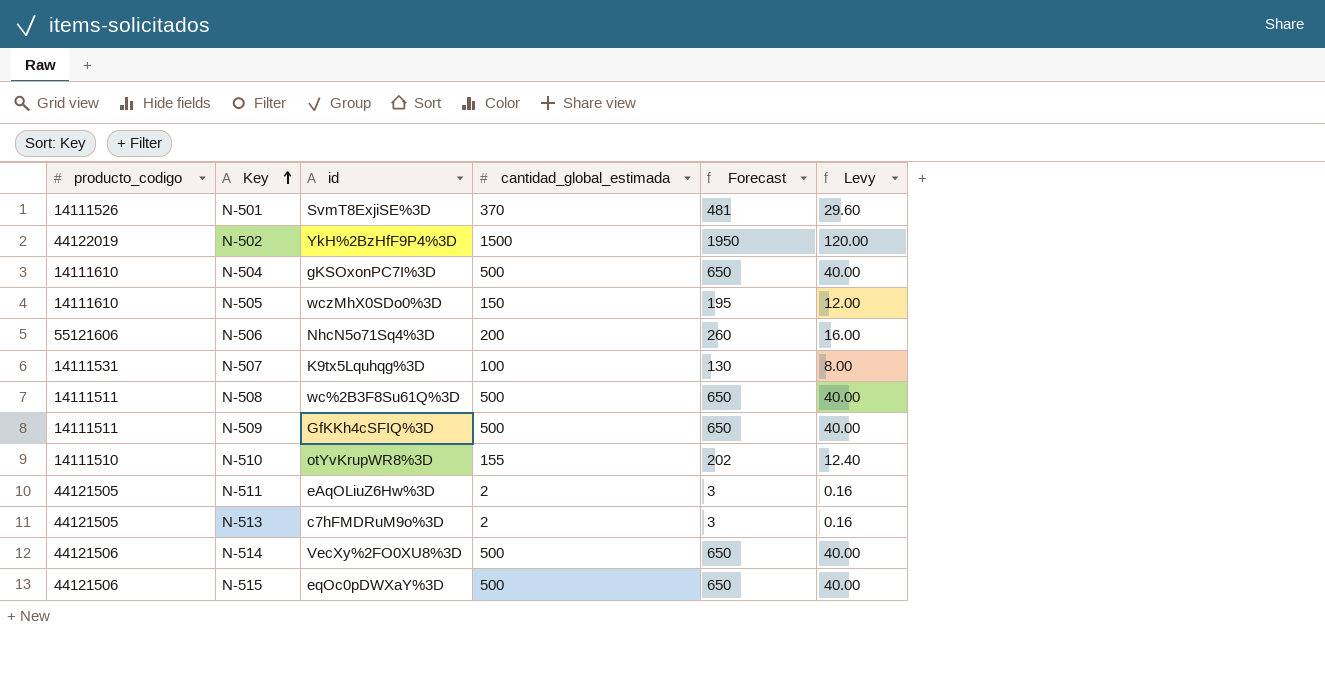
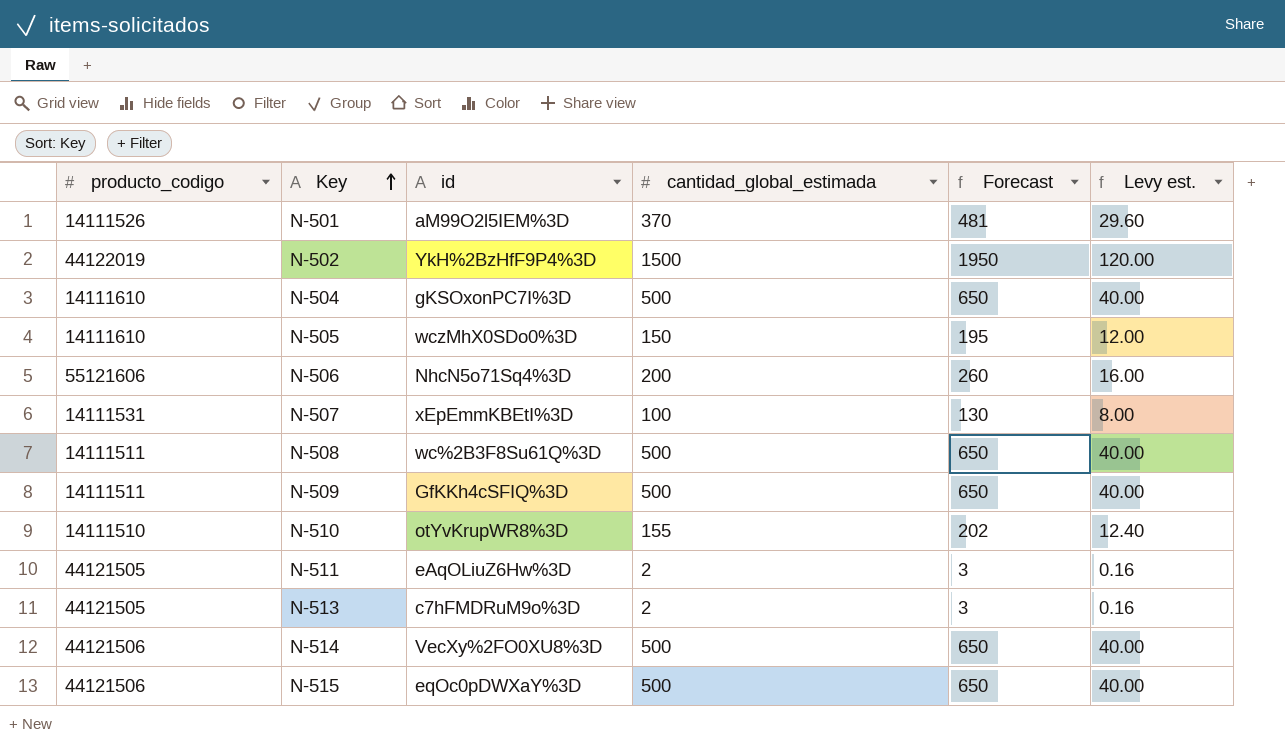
column name: Levy -> Levy est.
N-501 | id: SvmT8ExjiSE%3D -> aM99O2l5IEM%3D
N-507 | id: K9tx5Lquhqg%3D -> xEpEmmKBEtI%3D

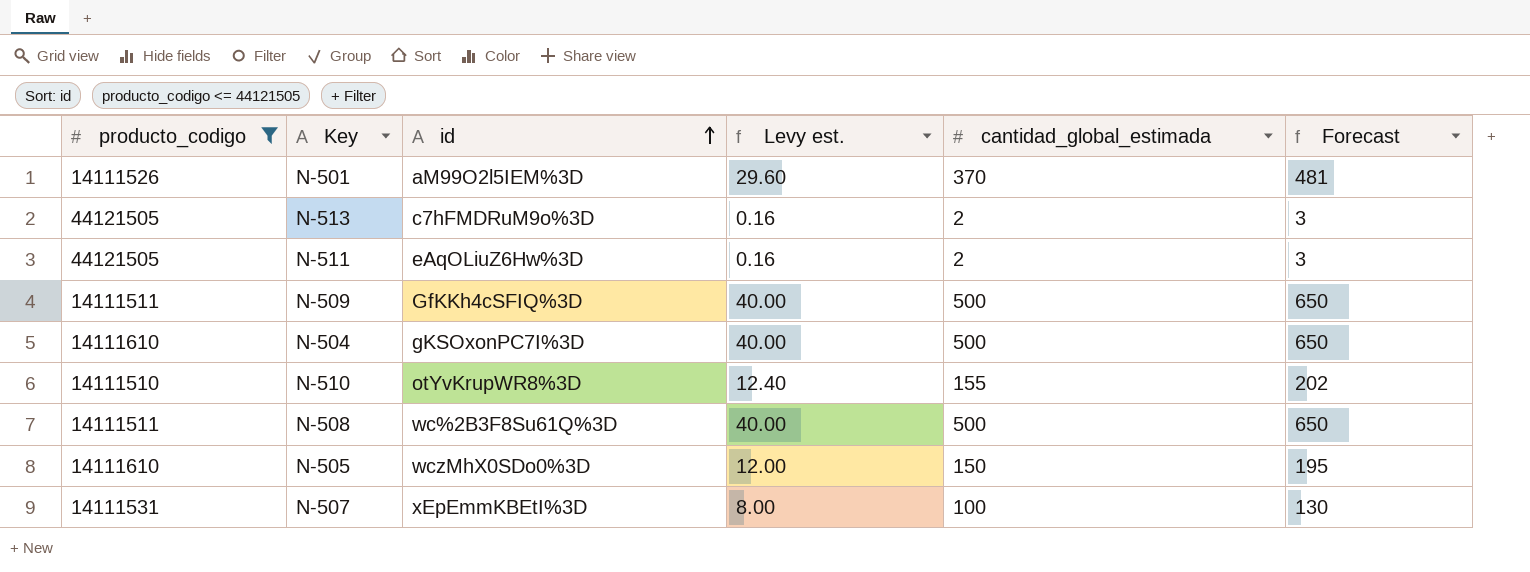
filter: none -> producto_codigo <= 44121505
row order: Key ascending -> id ascending
column Levy est. | position: 6 -> 4

